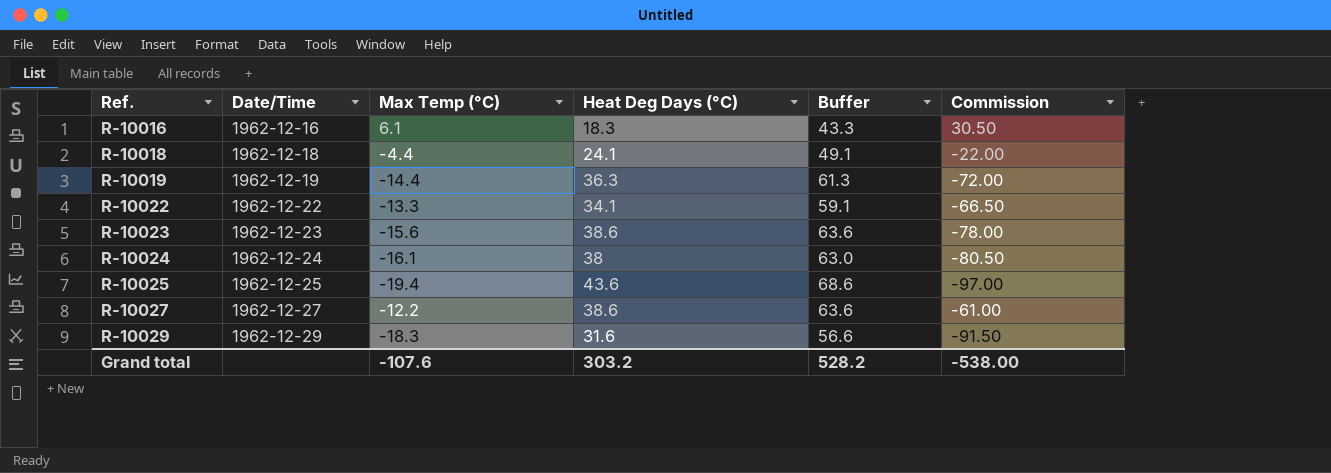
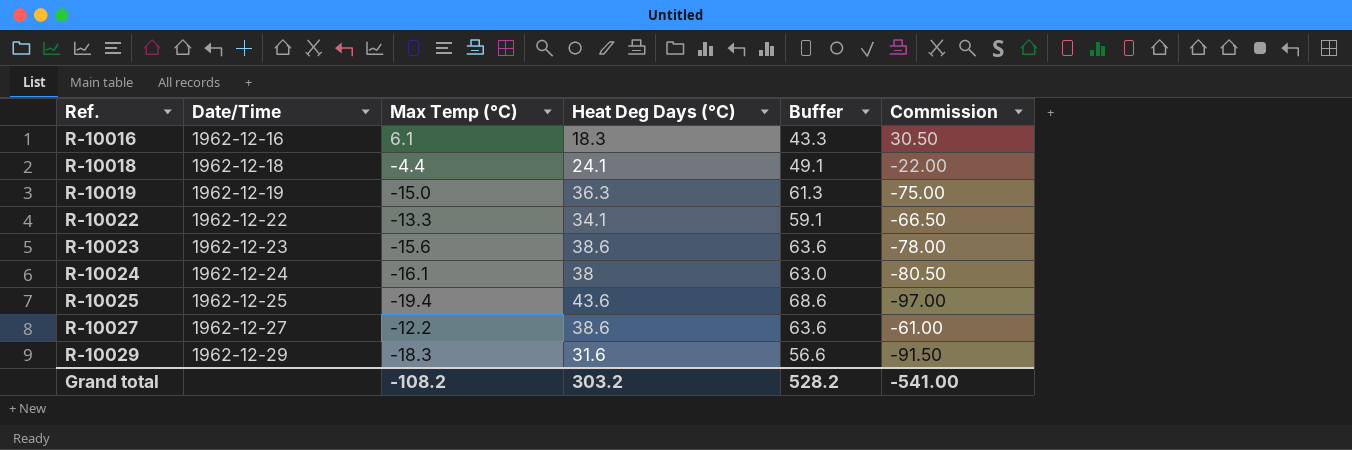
R-10019 | Max Temp (°C): -14.4 -> -15.0
R-10019 | Commission: -72.00 -> -75.00
Grand total | Max Temp (°C): -107.6 -> -108.2
Grand total | Commission: -538.00 -> -541.00

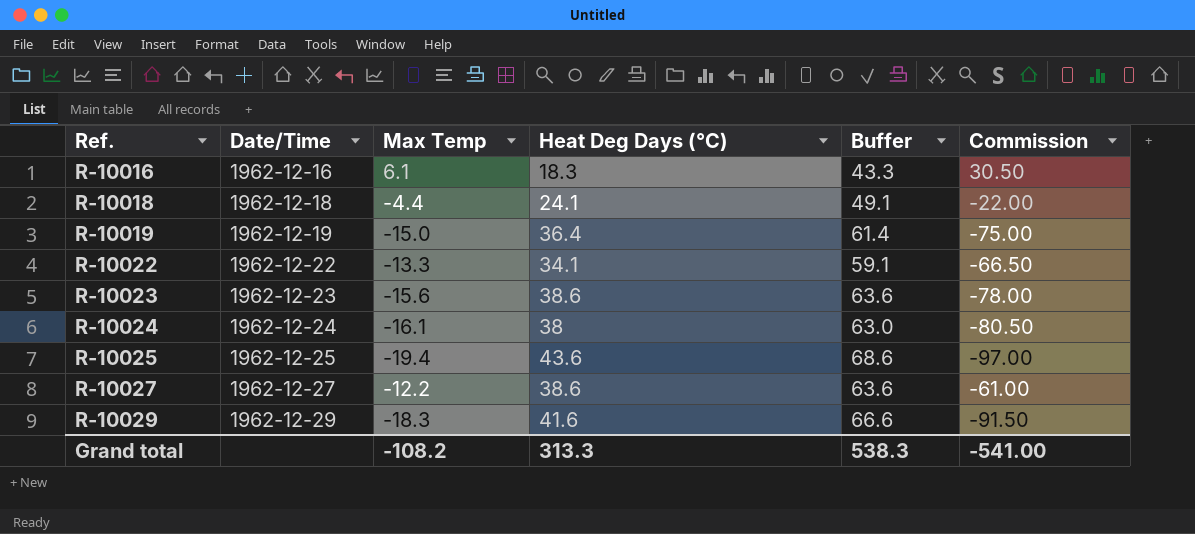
column name: Max Temp (°C) -> Max Temp
R-10019 | Heat Deg Days (°C): 36.3 -> 36.4
R-10019 | Buffer: 61.3 -> 61.4
R-10029 | Heat Deg Days (°C): 31.6 -> 41.6
R-10029 | Buffer: 56.6 -> 66.6
Grand total | Heat Deg Days (°C): 303.2 -> 313.3
Grand total | Buffer: 528.2 -> 538.3

